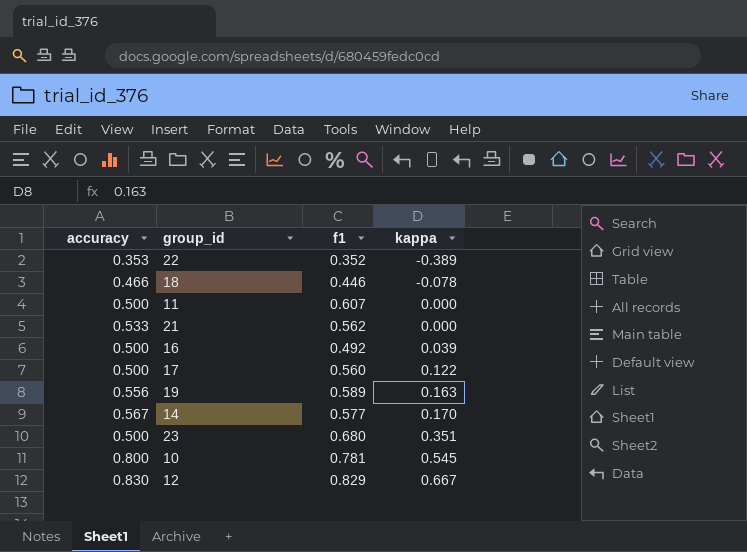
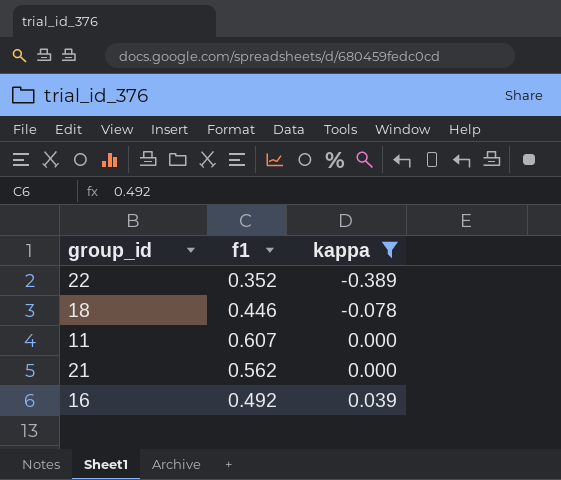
filter: none -> kappa <= 0.039
column accuracy | position: 1 -> none

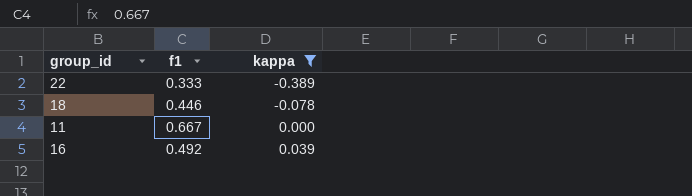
row 21: 0.562 | 0.000 -> none
22 | f1: 0.352 -> 0.333
11 | f1: 0.607 -> 0.667

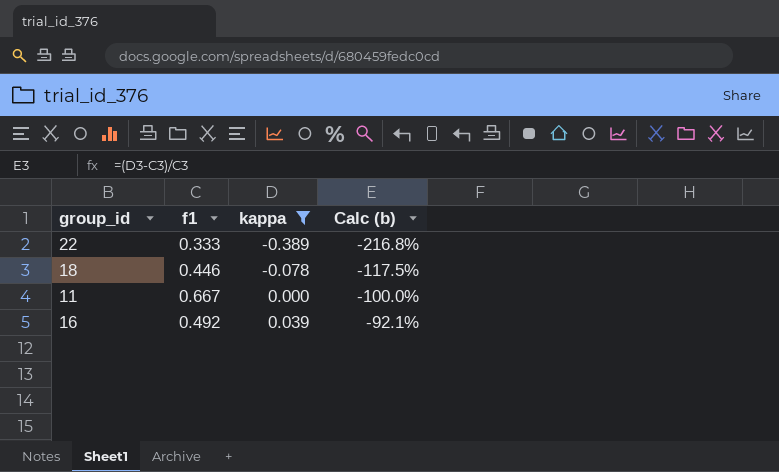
column Calc (b) | formula: none -> ([kappa] - [f1]) / [f1]

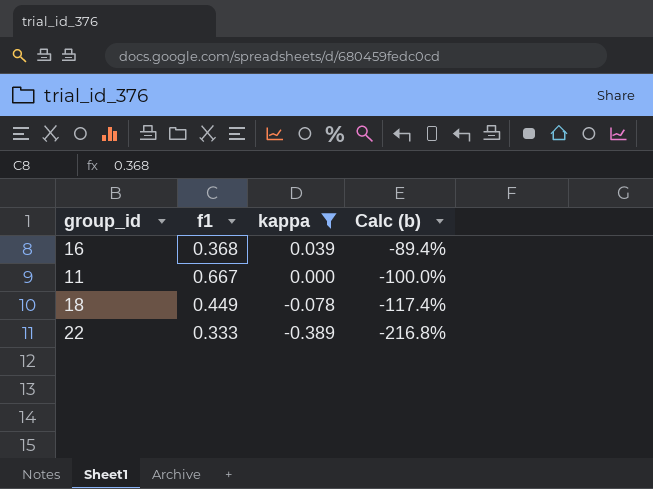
row order: kappa ascending -> kappa descending
16 | f1: 0.492 -> 0.368
16 | Calc (b): -92.1% -> -89.4%
18 | f1: 0.446 -> 0.449
18 | Calc (b): -117.5% -> -117.4%

